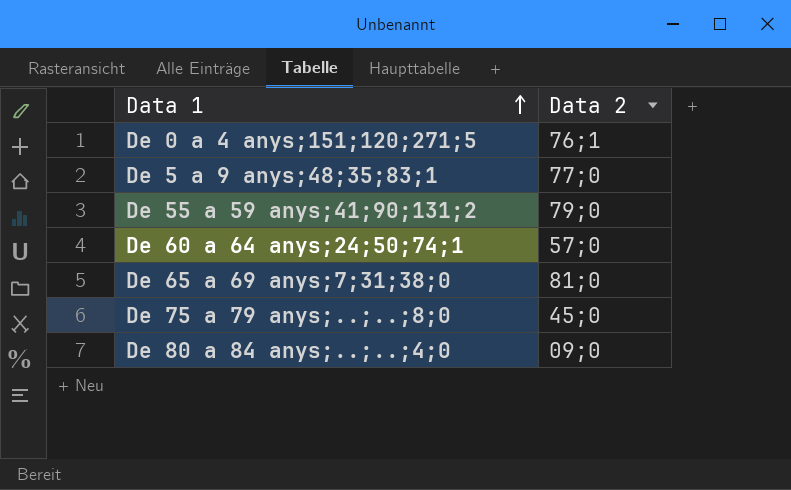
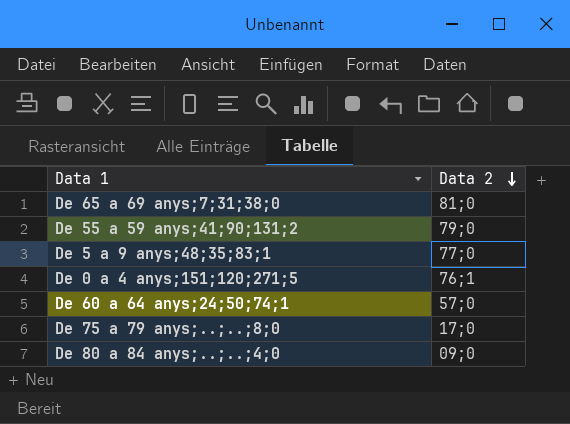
row order: Data 1 ascending -> Data 2 descending
De 75 a 79 anys;..;..;8;0 | Data 2: 45;0 -> 17;0

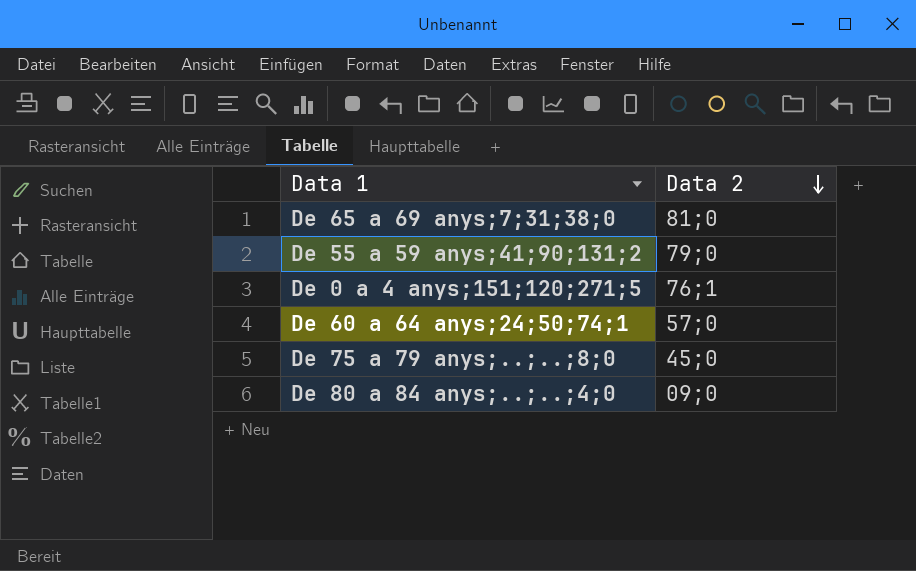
row De 5 a 9 anys;48;35;83;1: 77;0 -> none
De 75 a 79 anys;..;..;8;0 | Data 2: 17;0 -> 45;0

